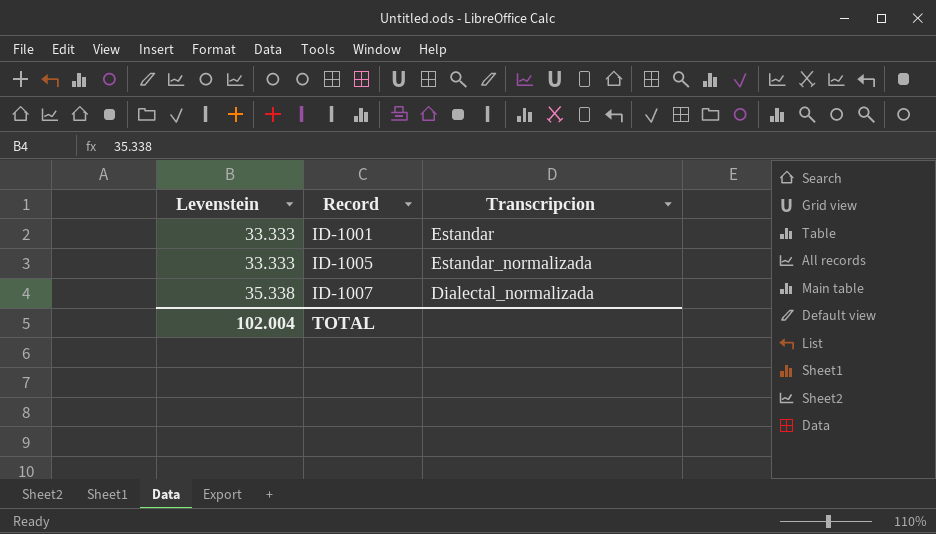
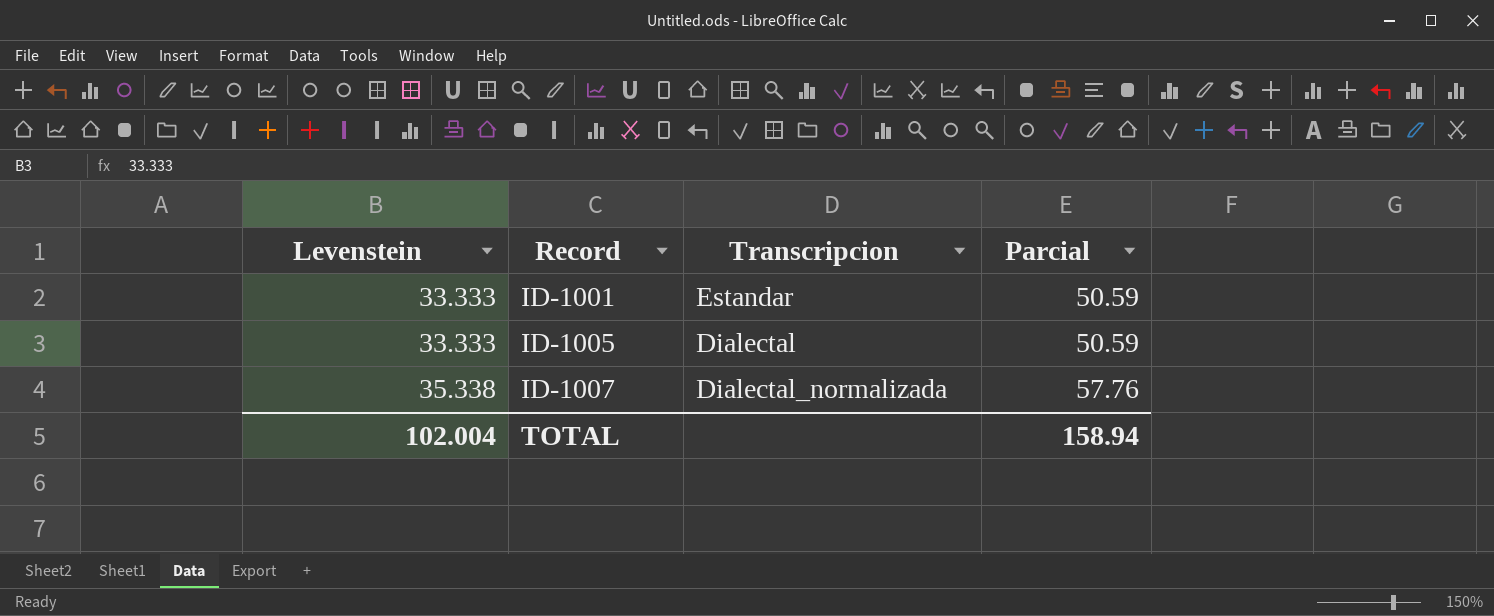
column Parcial | position: none -> 4
ID-1005 | Transcripcion: Estandar_normalizada -> Dialectal

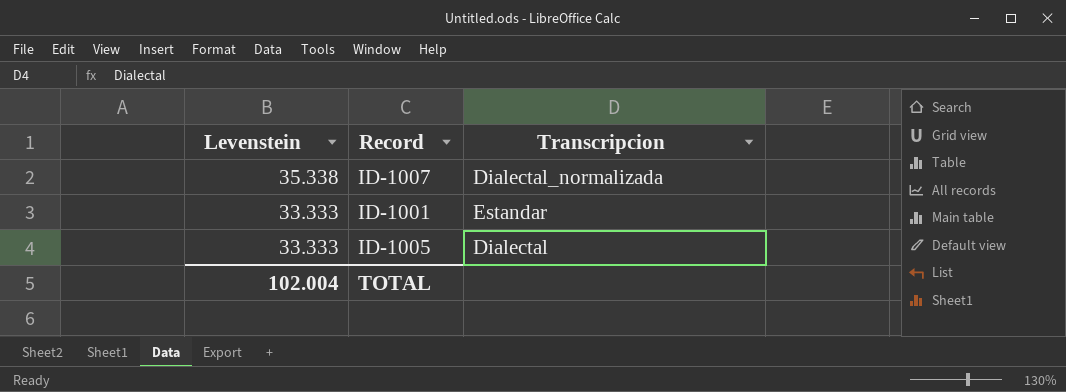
row order: Levenstein ascending -> Levenstein descending
column Parcial | position: 4 -> none

